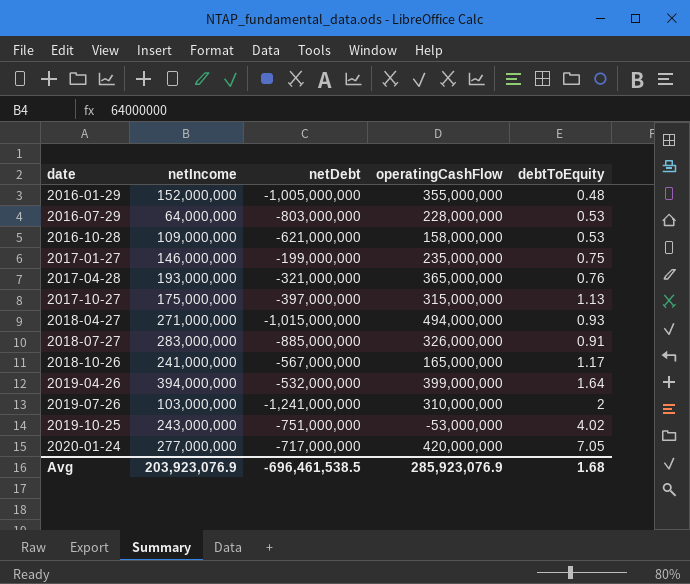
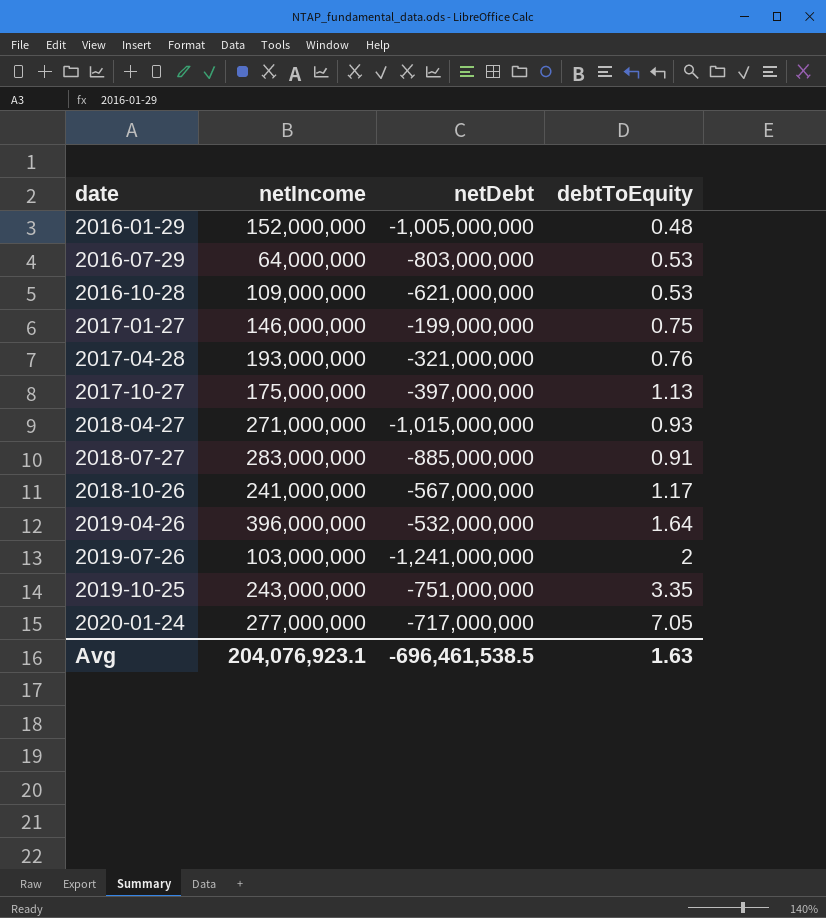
column operatingCashFlow | position: 4 -> none
2019-04-26 | netIncome: 394,000,000 -> 396,000,000
2019-10-25 | debtToEquity: 4.02 -> 3.35
Avg | netIncome: 203,923,076.9 -> 204,076,923.1
Avg | debtToEquity: 1.68 -> 1.63

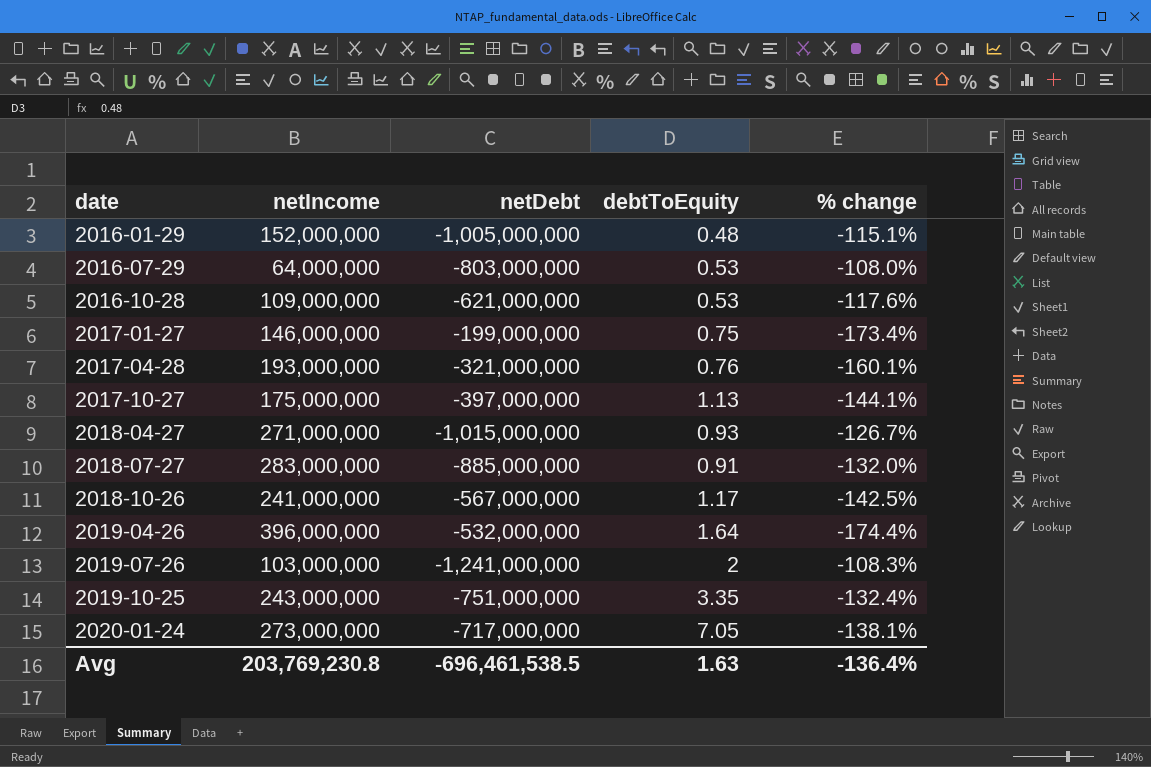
column % change | formula: none -> ([netIncome] - [netDebt]) / [netDebt]
2020-01-24 | netIncome: 277,000,000 -> 273,000,000
Avg | netIncome: 204,076,923.1 -> 203,769,230.8

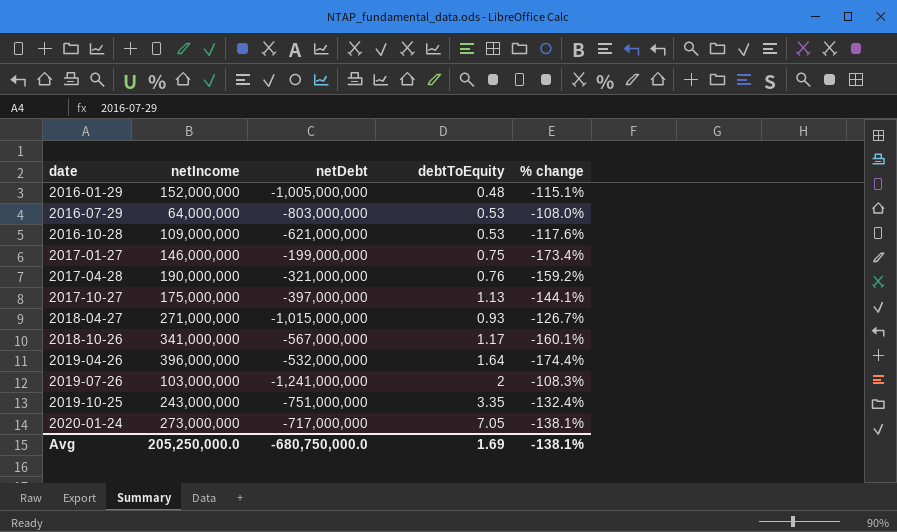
row 2018-07-27: 283,000,000 | -885,000,000 | 0.91 | -132.0% -> none
2017-04-28 | netIncome: 193,000,000 -> 190,000,000
2017-04-28 | % change: -160.1% -> -159.2%
2018-10-26 | netIncome: 241,000,000 -> 341,000,000
2018-10-26 | % change: -142.5% -> -160.1%
Avg | netIncome: 203,769,230.8 -> 205,250,000.0
Avg | netDebt: -696,461,538.5 -> -680,750,000.0
Avg | debtToEquity: 1.63 -> 1.69
Avg | % change: -136.4% -> -138.1%

